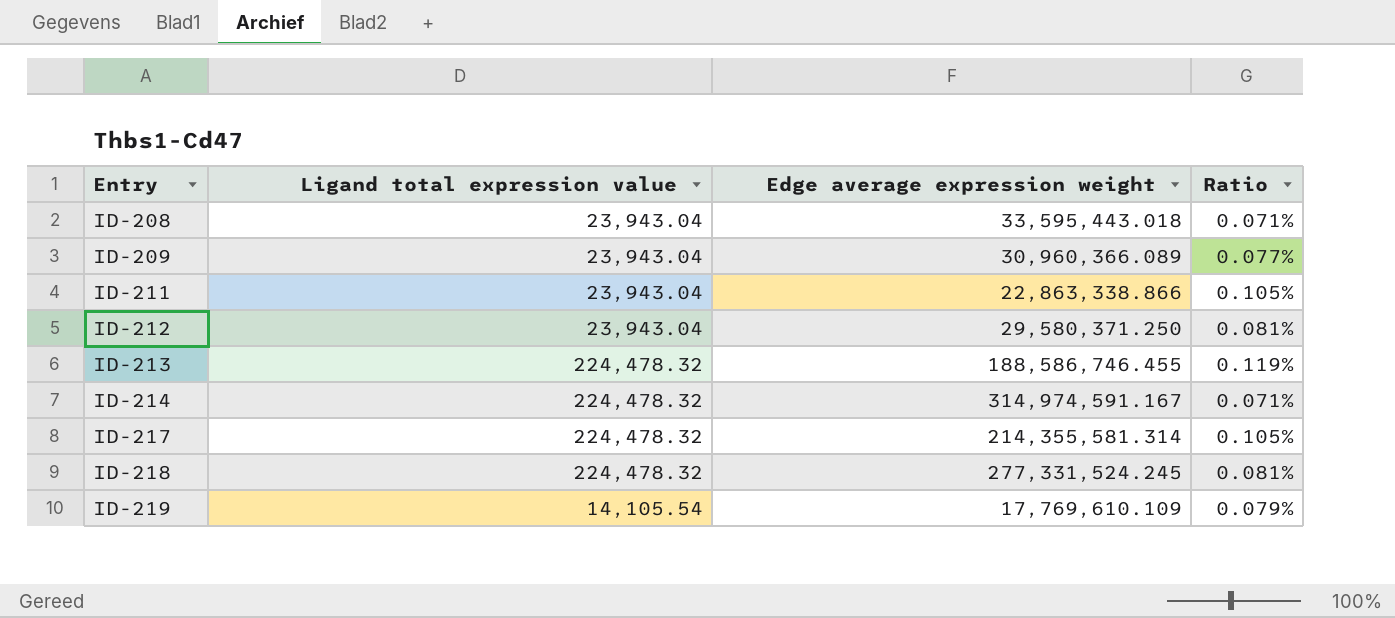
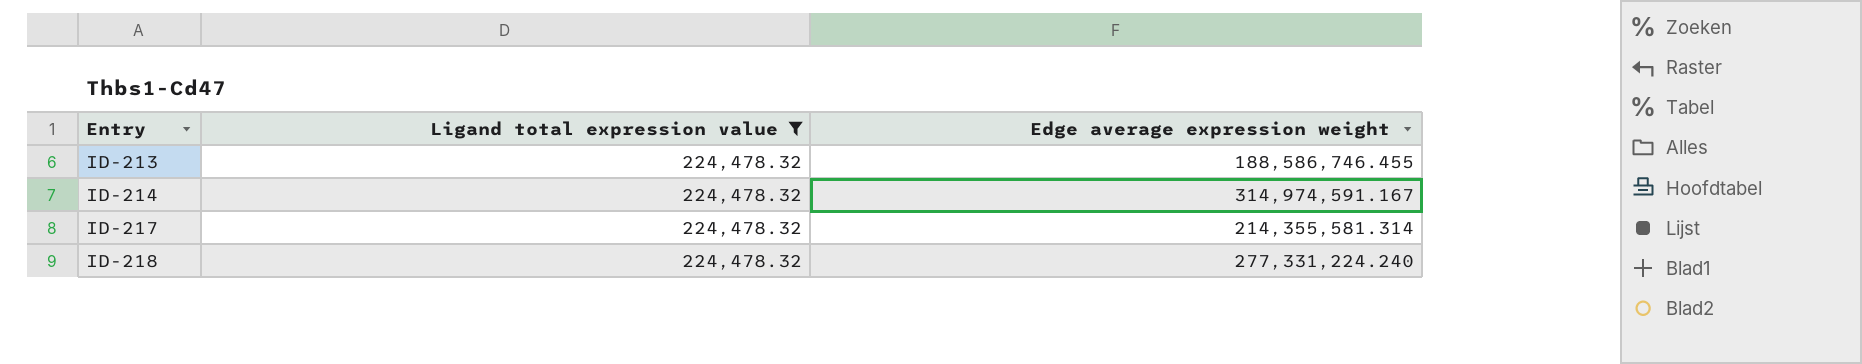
filter: none -> Ligand total expression value = 224,478.32
column Ratio | formula: [Ligand total expression value] / [Edge average expression weight] -> none
ID-218 | Edge average expression weight: 277,331,524.245 -> 277,331,224.240

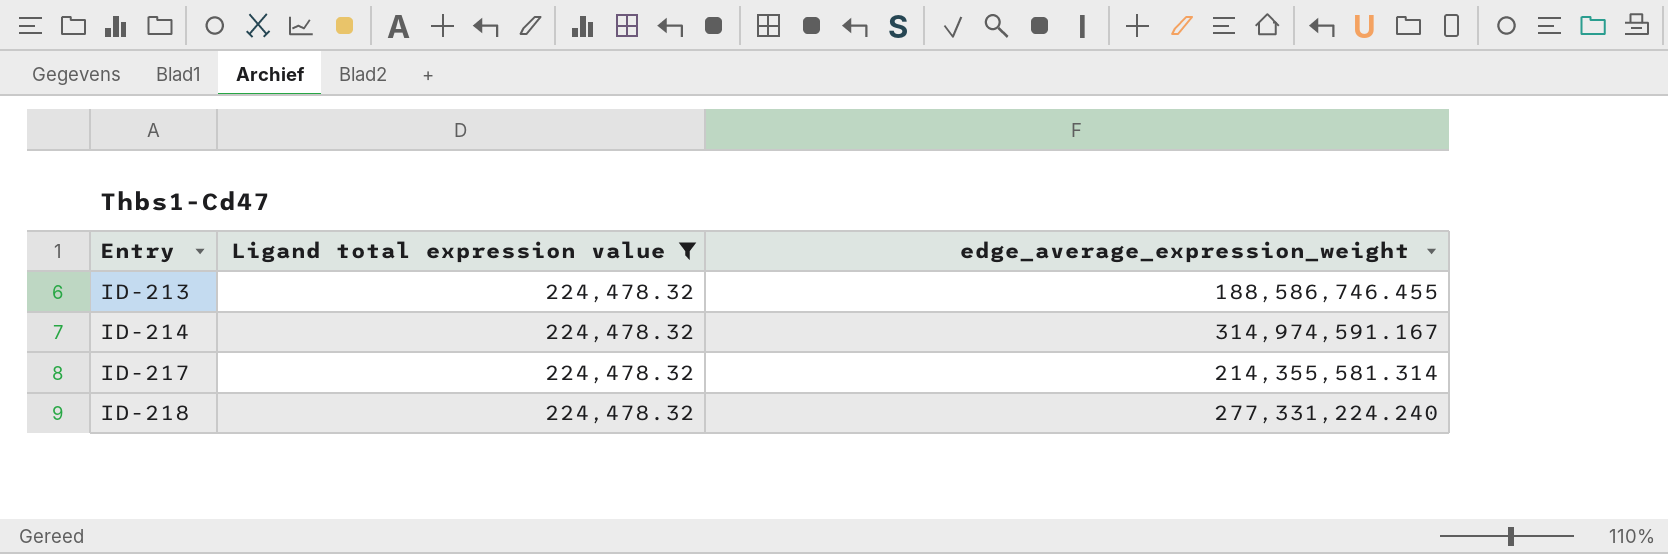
column name: Edge average expression weight -> edge_average_expression_weight

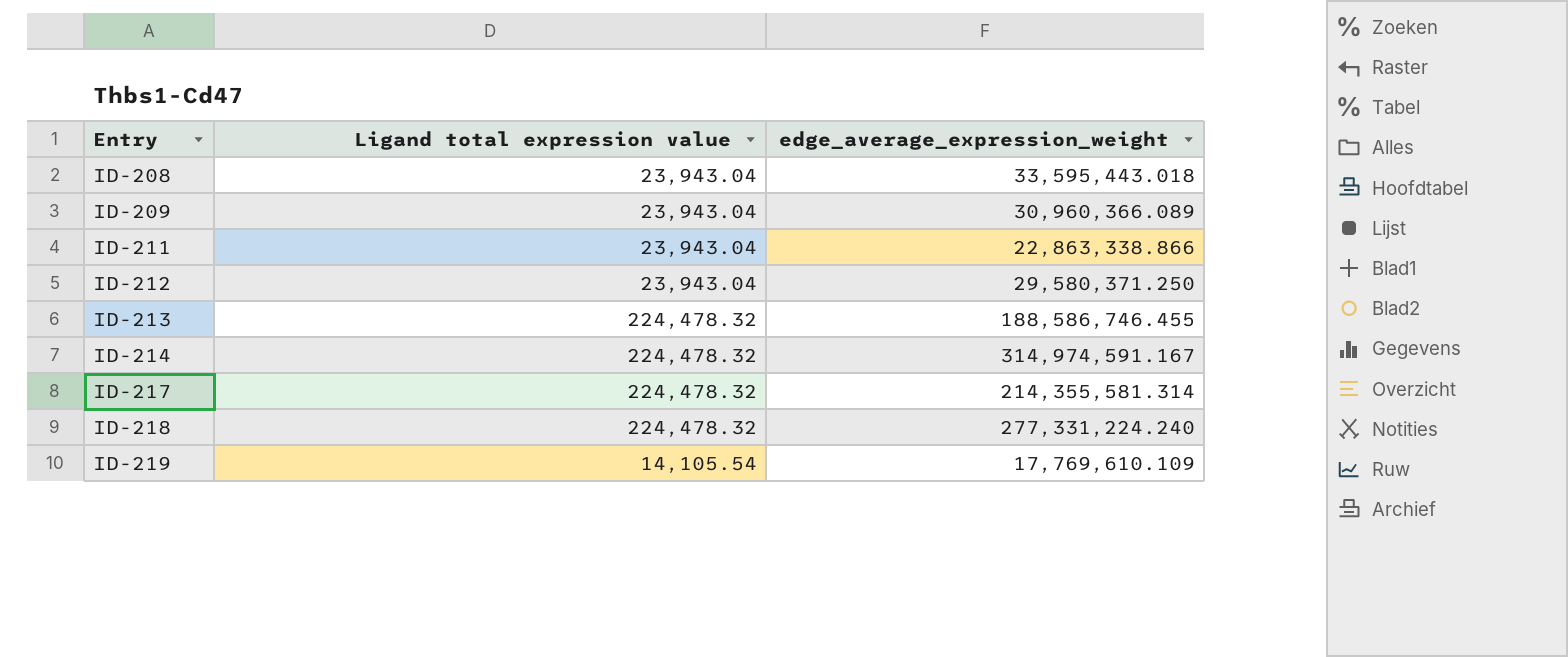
filter: Ligand total expression value = 224,478.32 -> none

